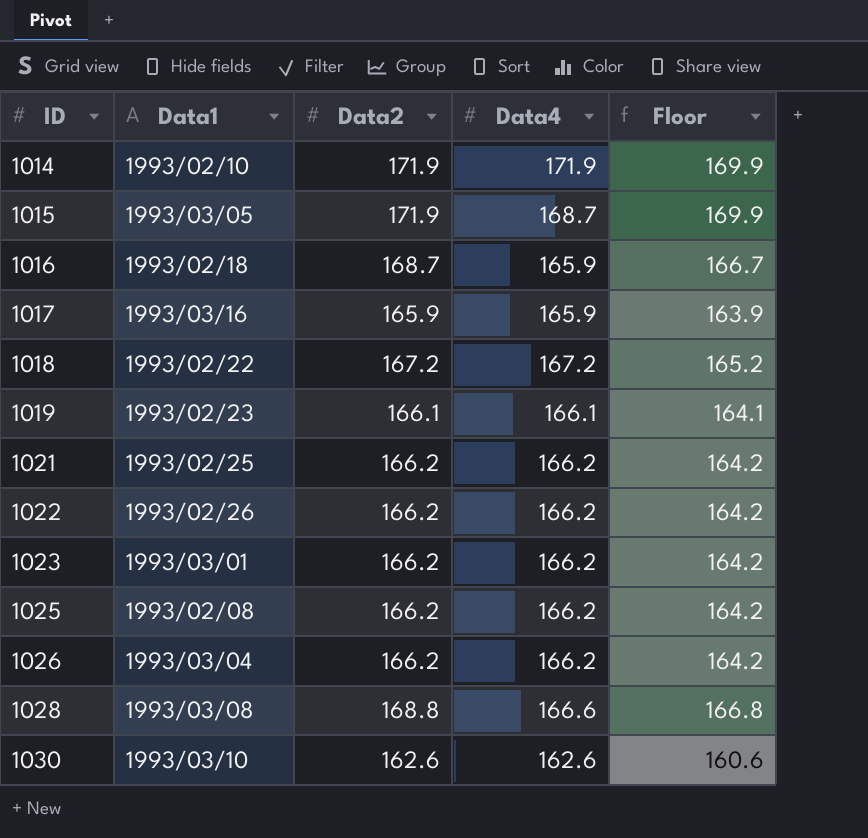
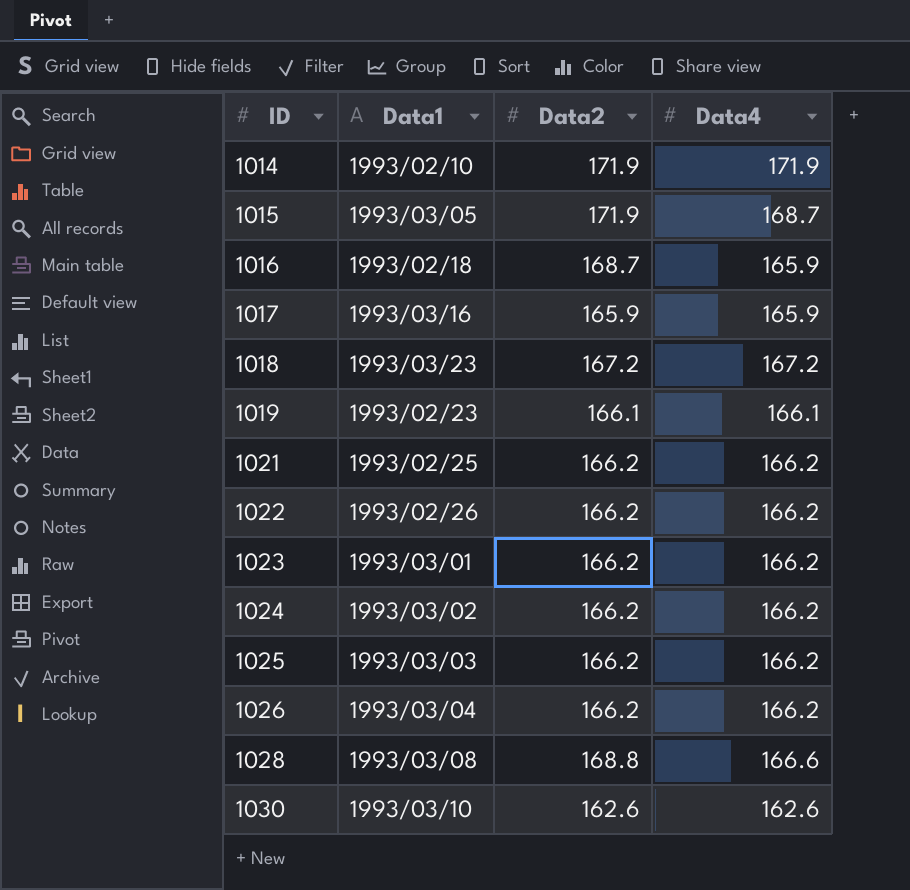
column Floor | formula: [Data2] - 2 -> none
1018 | Data1: 1993/02/22 -> 1993/03/23
row 1024: none -> 1993/03/02 | 166.2 | 166.2
1025 | Data1: 1993/02/08 -> 1993/03/03

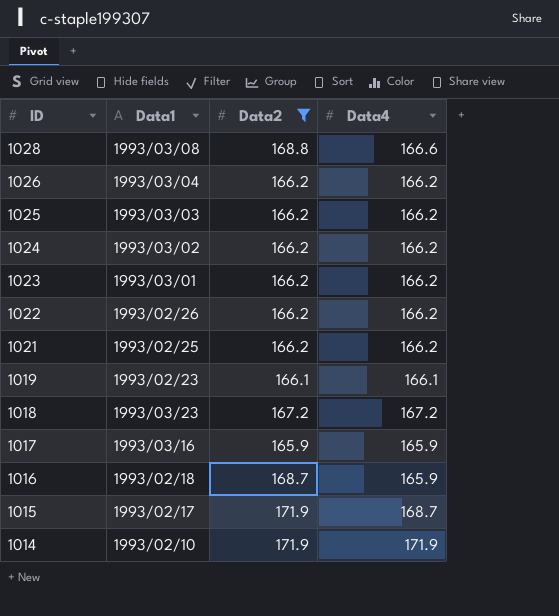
filter: none -> Data2 != 162.6
row order: ID ascending -> ID descending
1015 | Data1: 1993/03/05 -> 1993/02/17

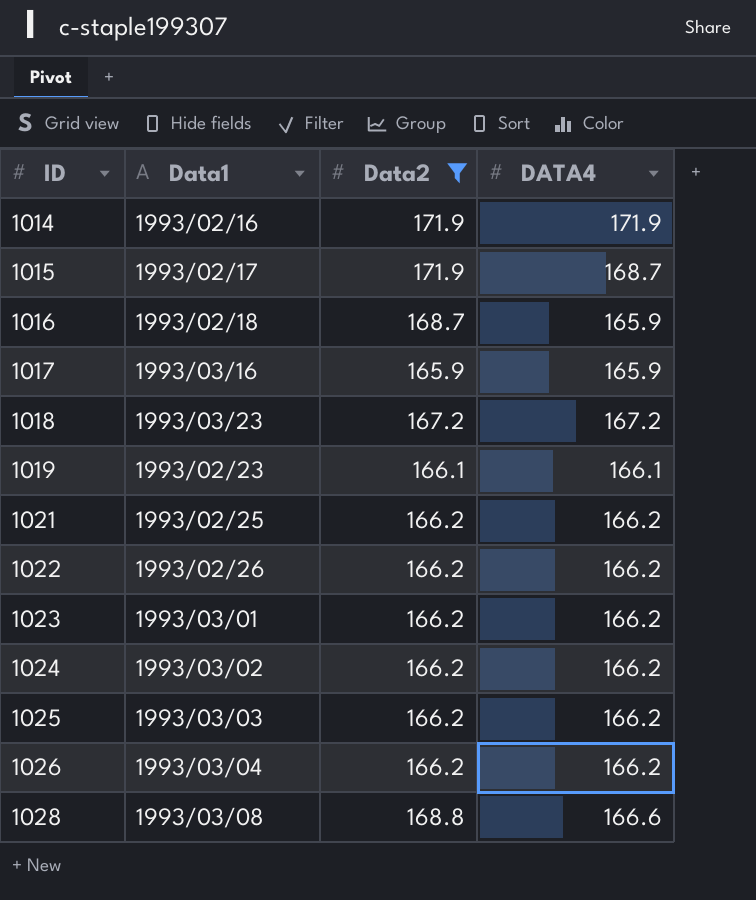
row order: ID descending -> ID ascending
column name: Data4 -> DATA4
1014 | Data1: 1993/02/10 -> 1993/02/16

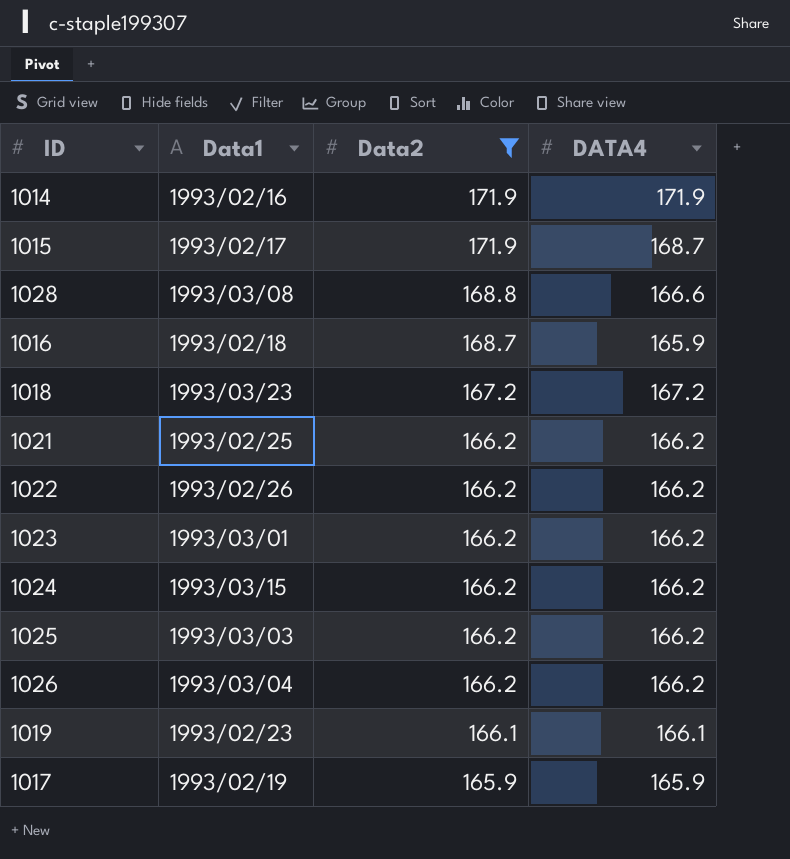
row order: ID ascending -> Data2 descending
1024 | Data1: 1993/03/02 -> 1993/03/15
1017 | Data1: 1993/03/16 -> 1993/02/19

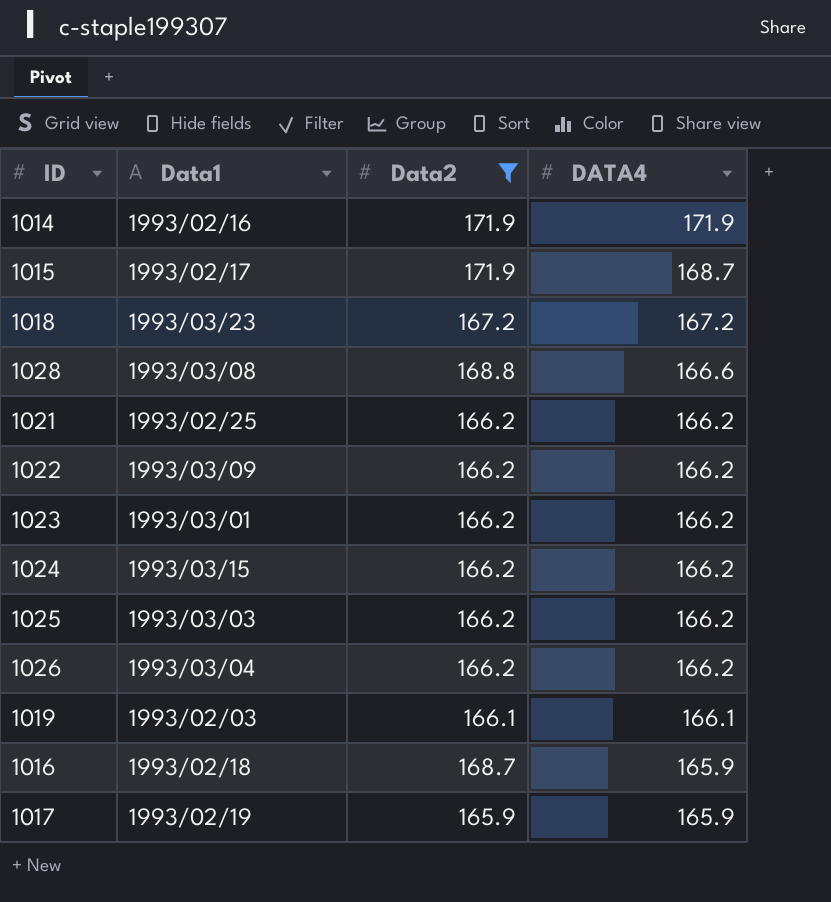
row order: Data2 descending -> DATA4 descending
1022 | Data1: 1993/02/26 -> 1993/03/09
1019 | Data1: 1993/02/23 -> 1993/02/03

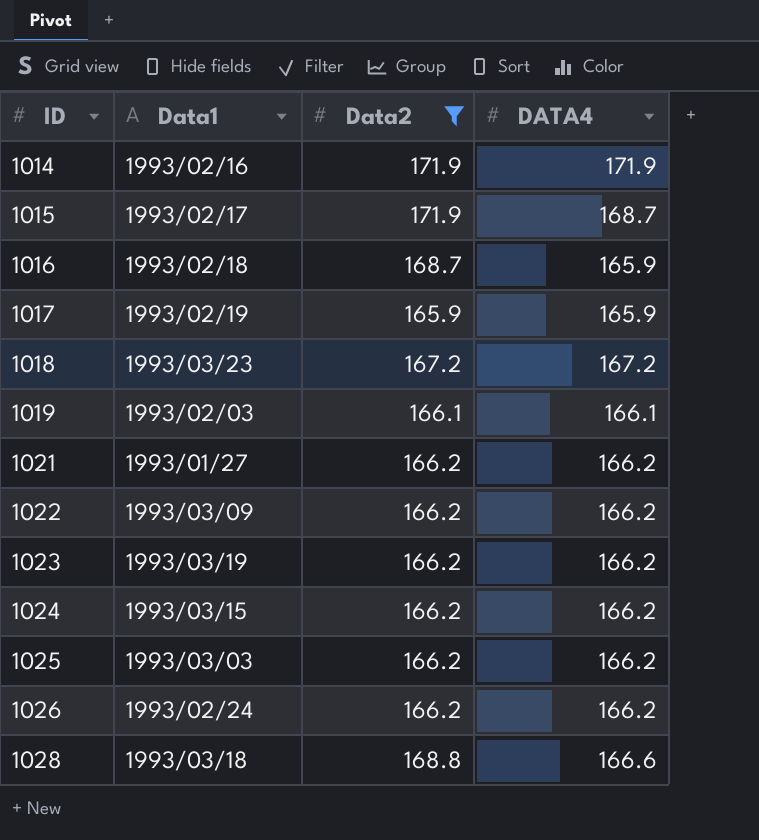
row order: DATA4 descending -> ID ascending
1021 | Data1: 1993/02/25 -> 1993/01/27
1023 | Data1: 1993/03/01 -> 1993/03/19
1026 | Data1: 1993/03/04 -> 1993/02/24
1028 | Data1: 1993/03/08 -> 1993/03/18

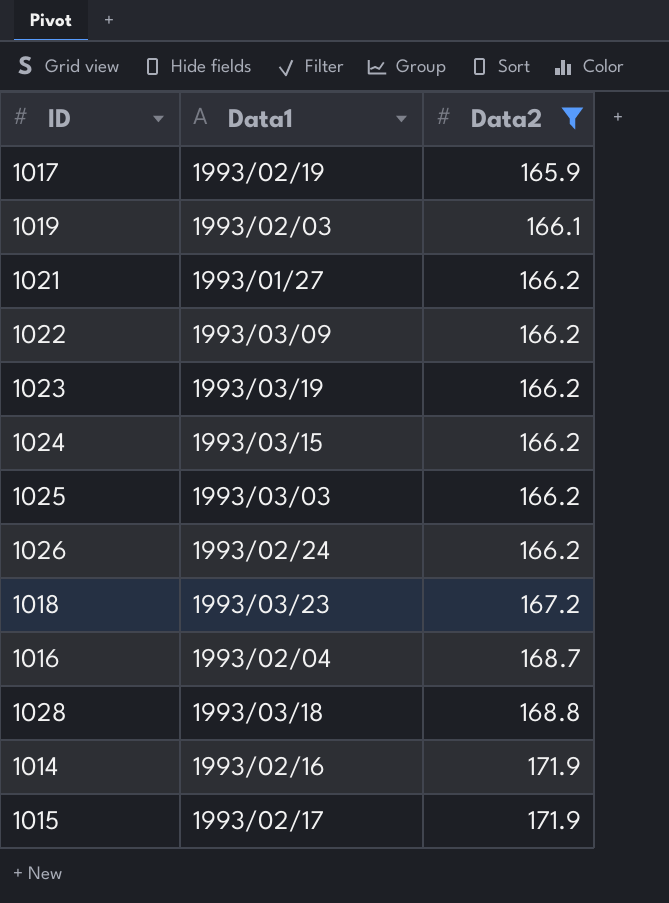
row order: ID ascending -> Data2 ascending
column DATA4 | position: 4 -> none
1016 | Data1: 1993/02/18 -> 1993/02/04

